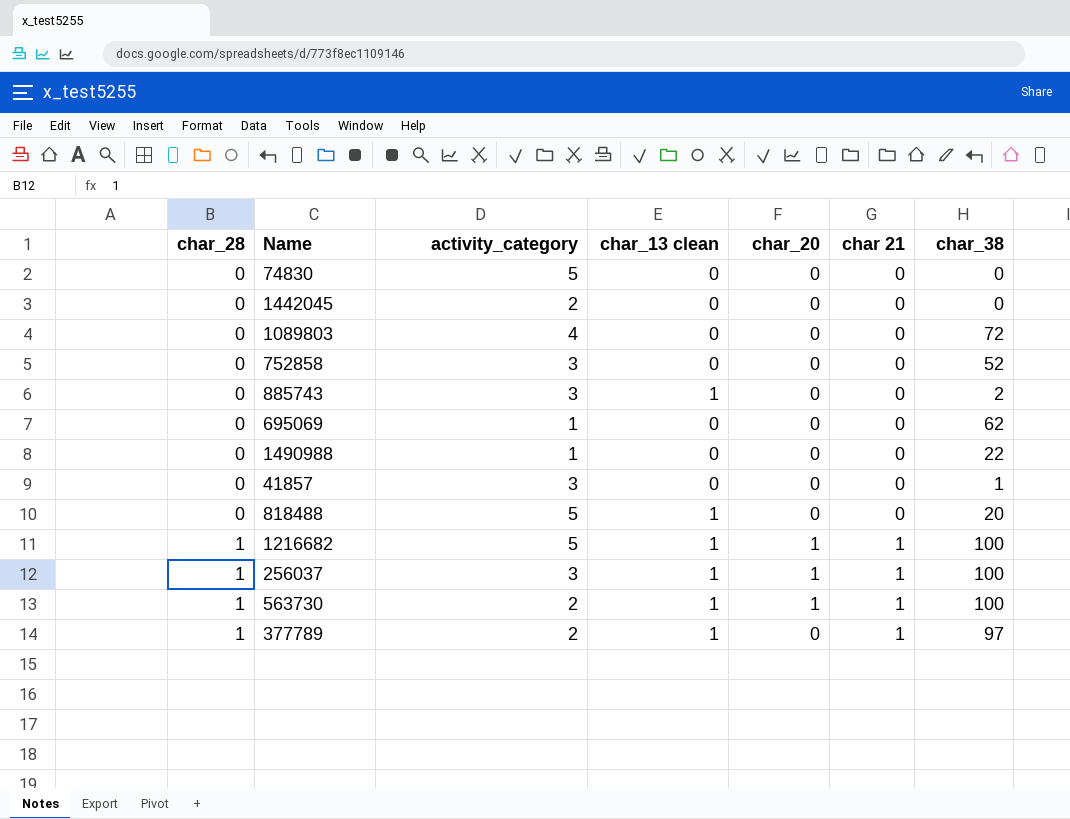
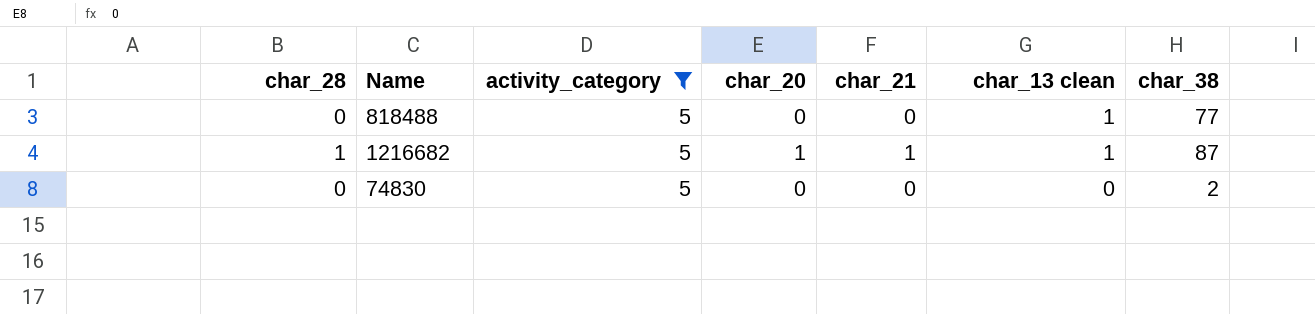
filter: none -> activity_category = 5
row order: char_28 ascending -> char_13 clean descending
column name: char 21 -> char_21
column char_13 clean | position: 4 -> 6
818488 | char_38: 20 -> 77
1216682 | char_38: 100 -> 87
74830 | char_38: 0 -> 2

